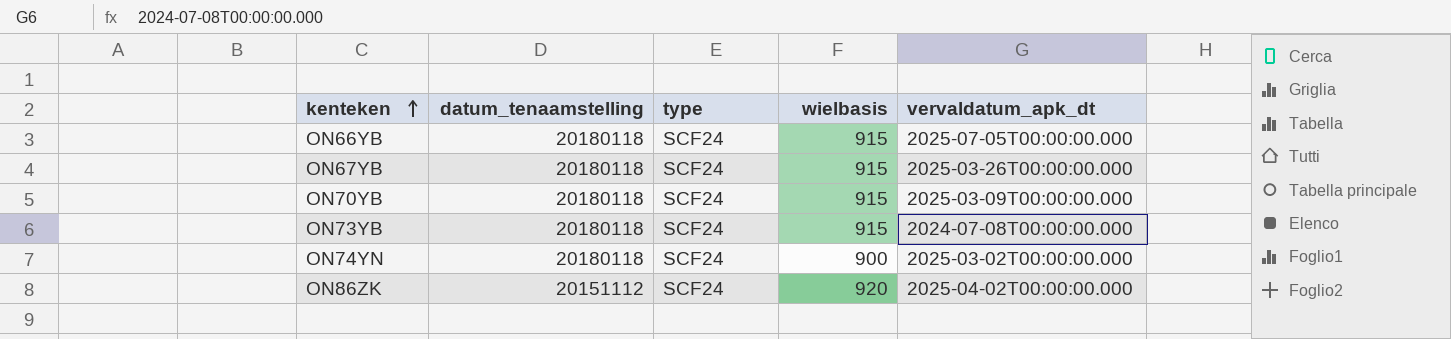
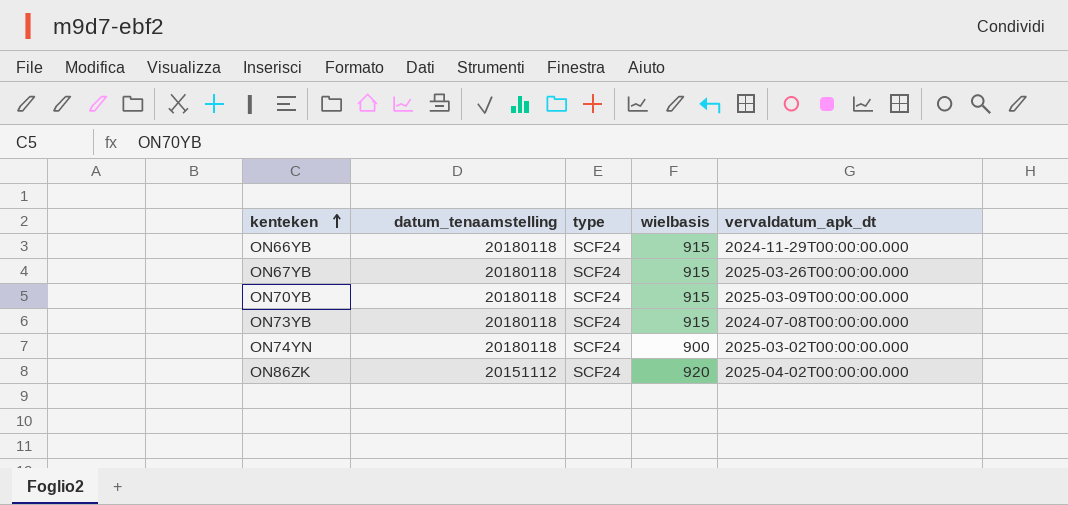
ON66YB | vervaldatum_apk_dt: 2025-07-05T00:00:00.000 -> 2024-11-29T00:00:00.000

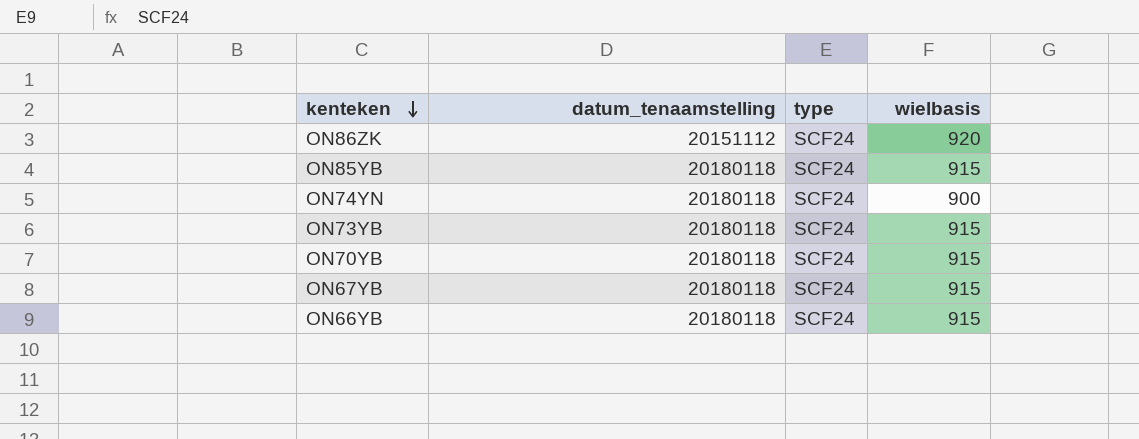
row order: kenteken ascending -> kenteken descending
column vervaldatum_apk_dt | position: 5 -> none
row ON85YB: none -> 20180118 | SCF24 | 915

